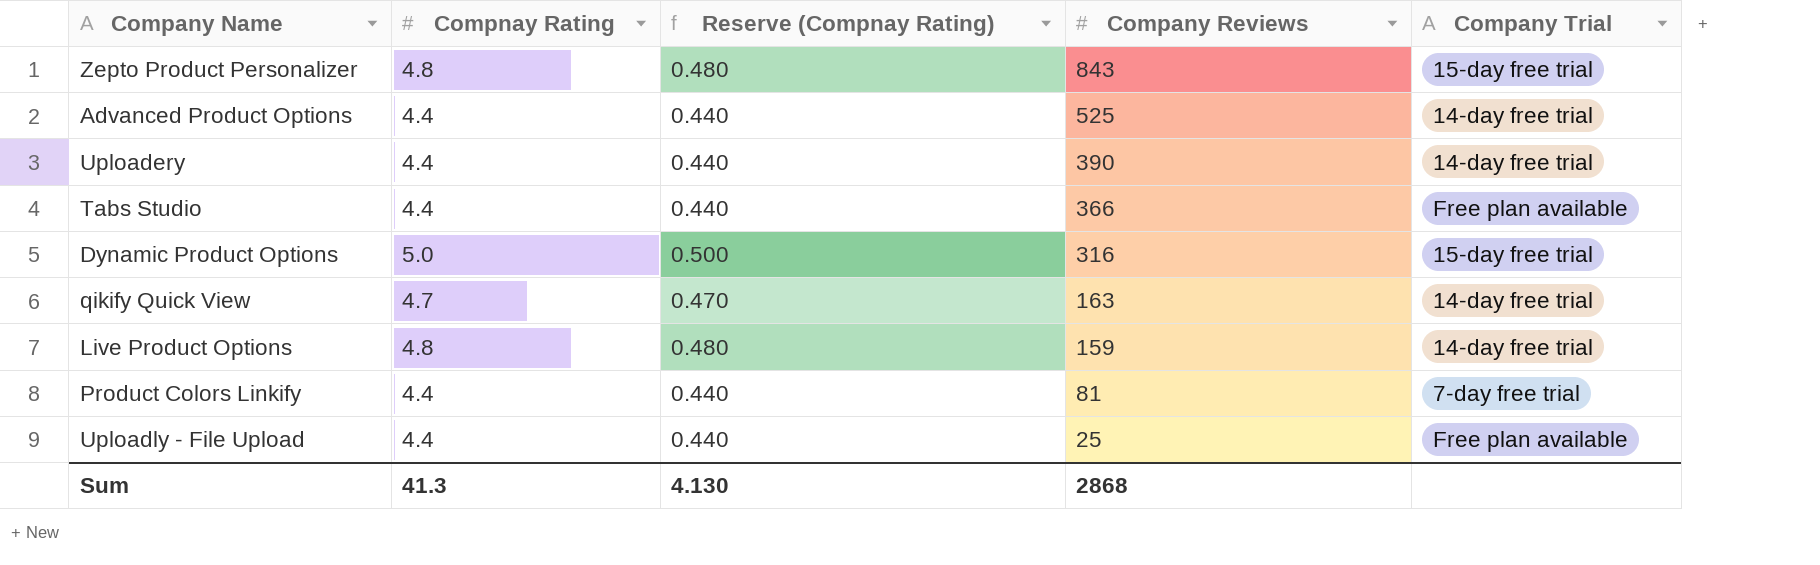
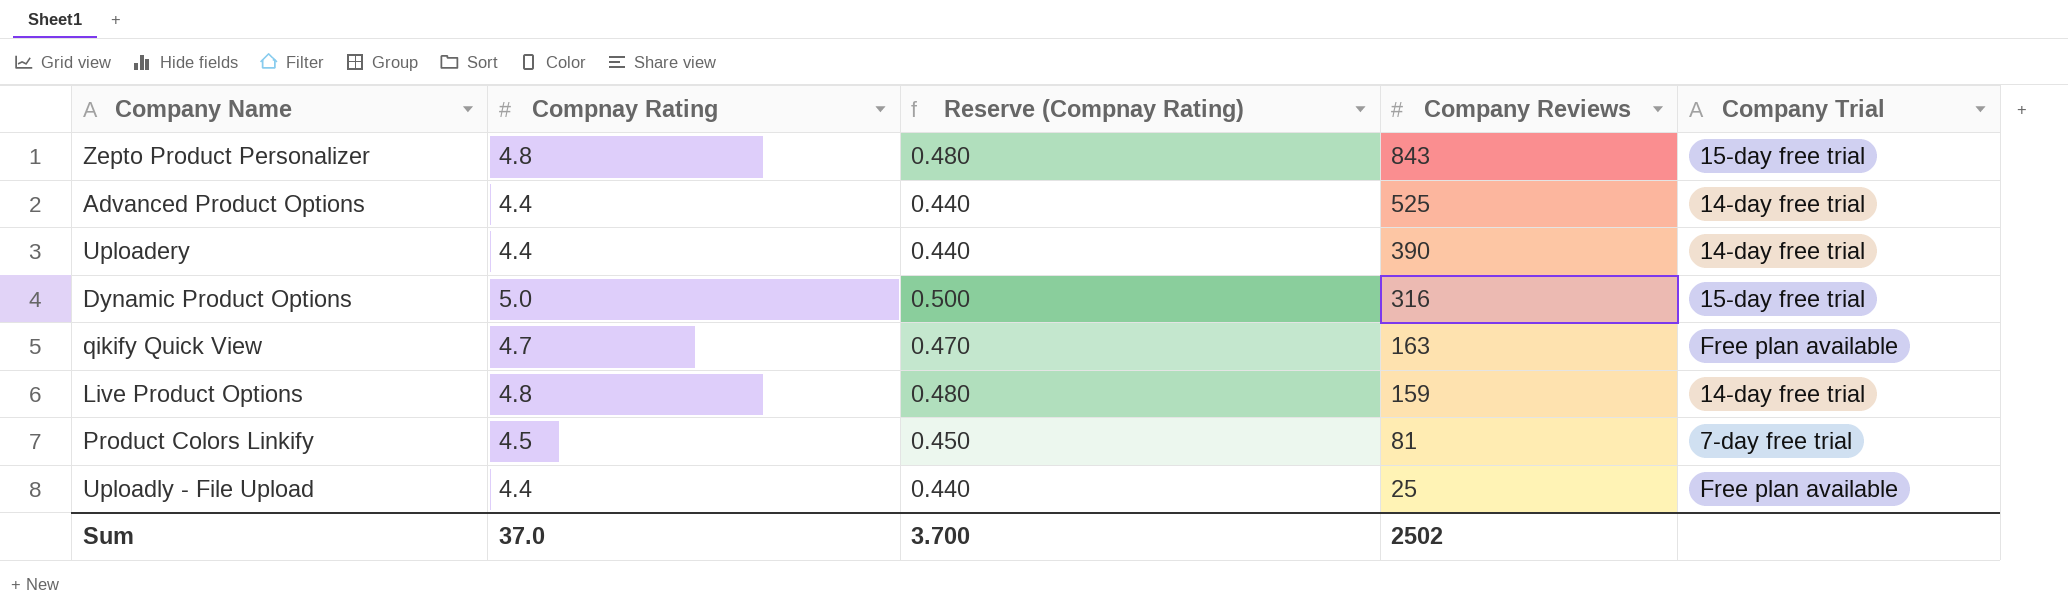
row Tabs Studio: 4.4 | 0.440 | 366 | Free plan available -> none
qikify Quick View | Company Trial: 14-day free trial -> Free plan available
Product Colors Linkify | Compnay Rating: 4.4 -> 4.5
Product Colors Linkify | Reserve (Compnay Rating): 0.440 -> 0.450
Sum | Compnay Rating: 41.3 -> 37.0
Sum | Reserve (Compnay Rating): 4.130 -> 3.700
Sum | Company Reviews: 2868 -> 2502

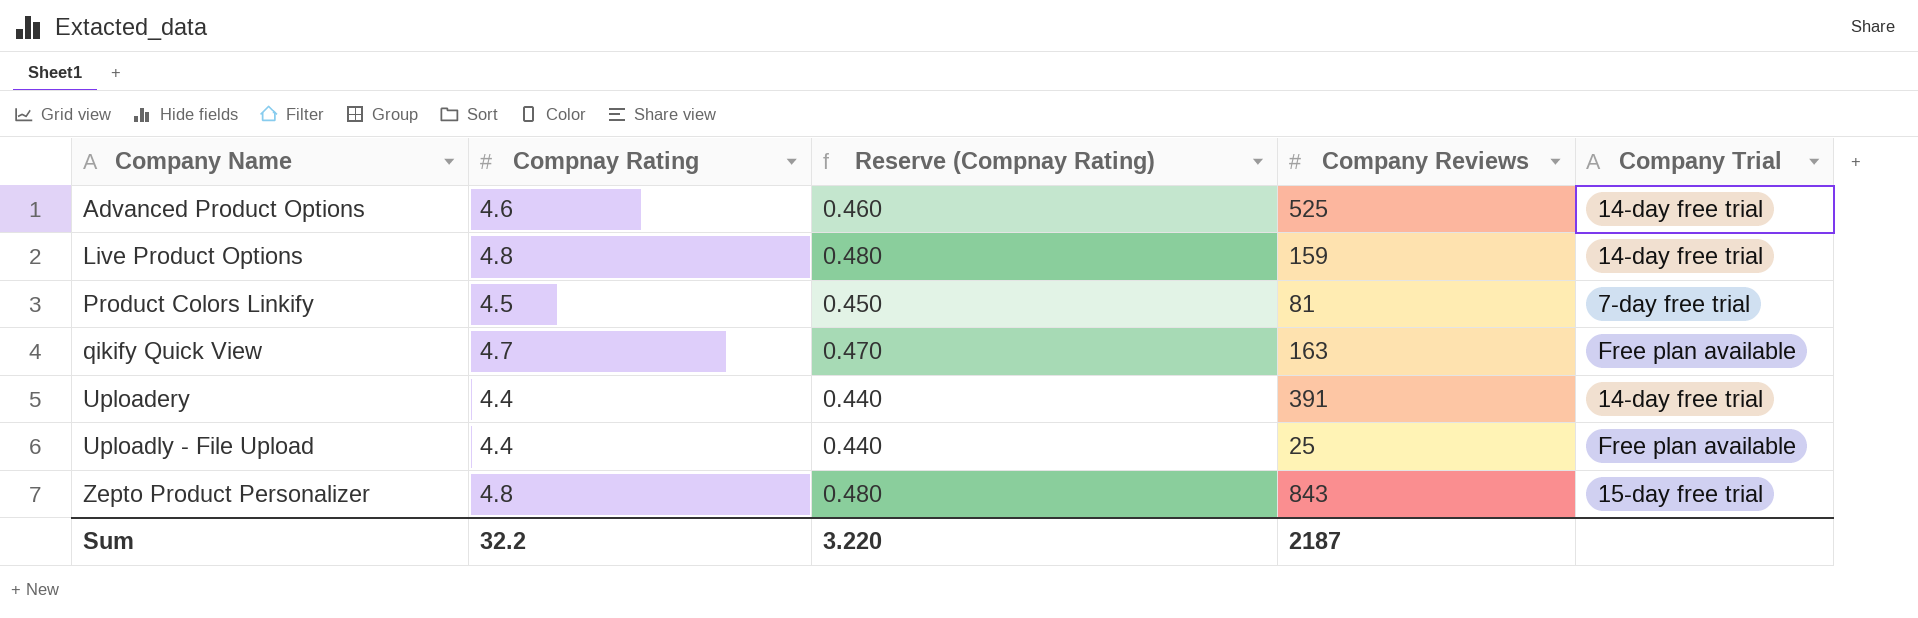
row order: Company Reviews descending -> Company Name ascending
row Dynamic Product Options: 5.0 | 0.500 | 316 | 15-day free trial -> none
Advanced Product Options | Compnay Rating: 4.4 -> 4.6
Advanced Product Options | Reserve (Compnay Rating): 0.440 -> 0.460
Uploadery | Company Reviews: 390 -> 391
Sum | Compnay Rating: 37.0 -> 32.2
Sum | Reserve (Compnay Rating): 3.700 -> 3.220
Sum | Company Reviews: 2502 -> 2187

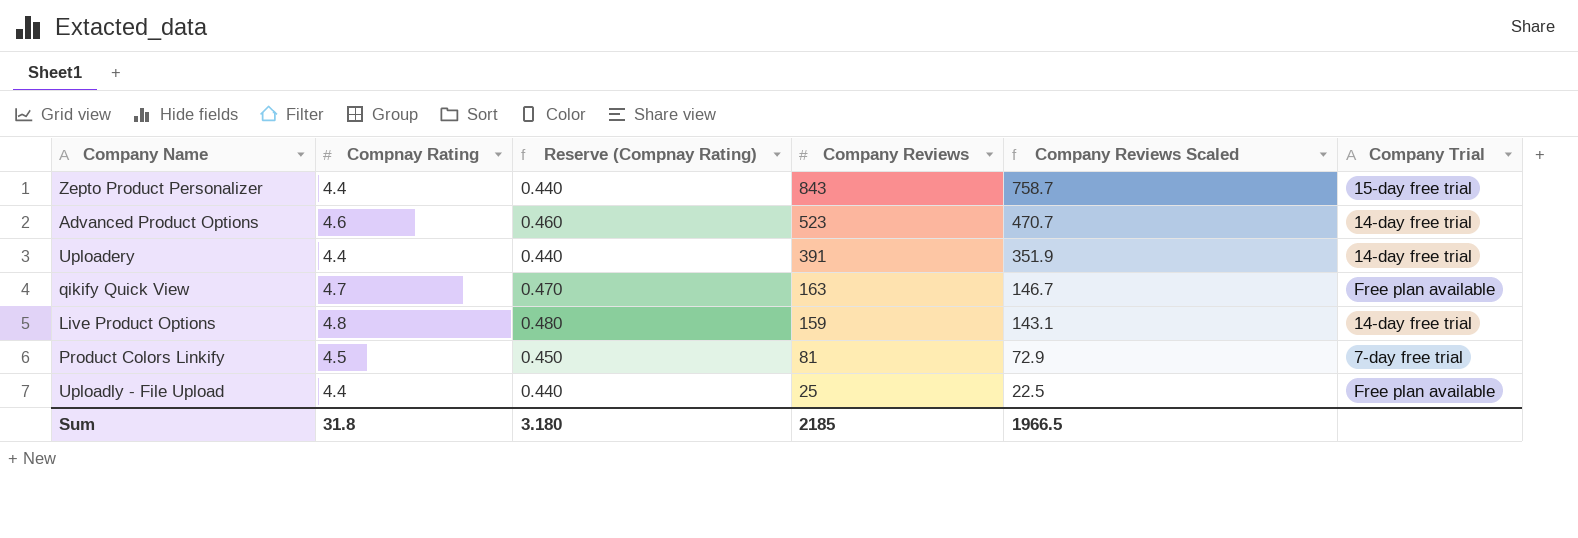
row order: Company Name ascending -> Company Reviews descending
column Company Reviews Scaled | formula: none -> [Company Reviews] * 0.9
Zepto Product Personalizer | Compnay Rating: 4.8 -> 4.4
Zepto Product Personalizer | Reserve (Compnay Rating): 0.480 -> 0.440
Advanced Product Options | Company Reviews: 525 -> 523
Sum | Compnay Rating: 32.2 -> 31.8
Sum | Reserve (Compnay Rating): 3.220 -> 3.180
Sum | Company Reviews: 2187 -> 2185

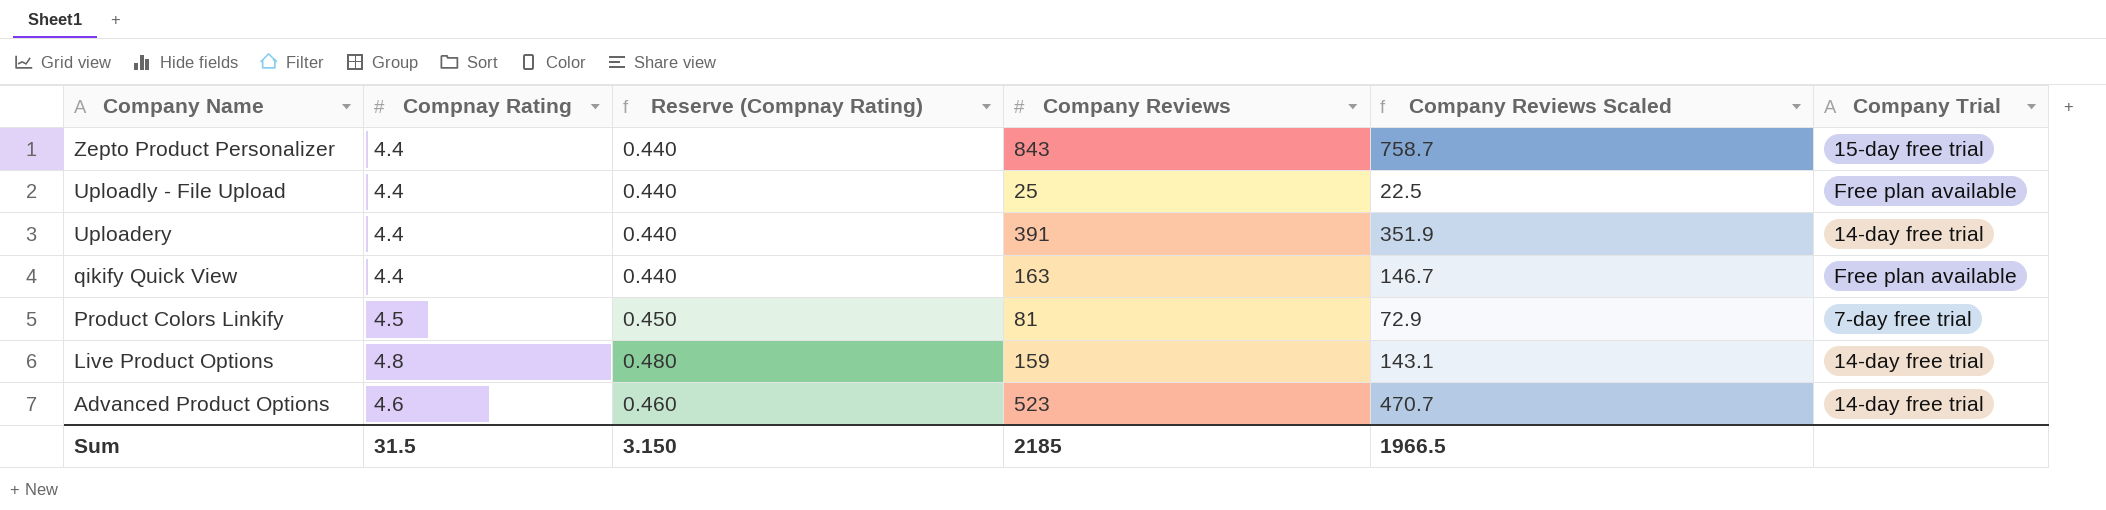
row order: Company Reviews descending -> Company Name descending
qikify Quick View | Compnay Rating: 4.7 -> 4.4
qikify Quick View | Reserve (Compnay Rating): 0.470 -> 0.440
Sum | Compnay Rating: 31.8 -> 31.5
Sum | Reserve (Compnay Rating): 3.180 -> 3.150

